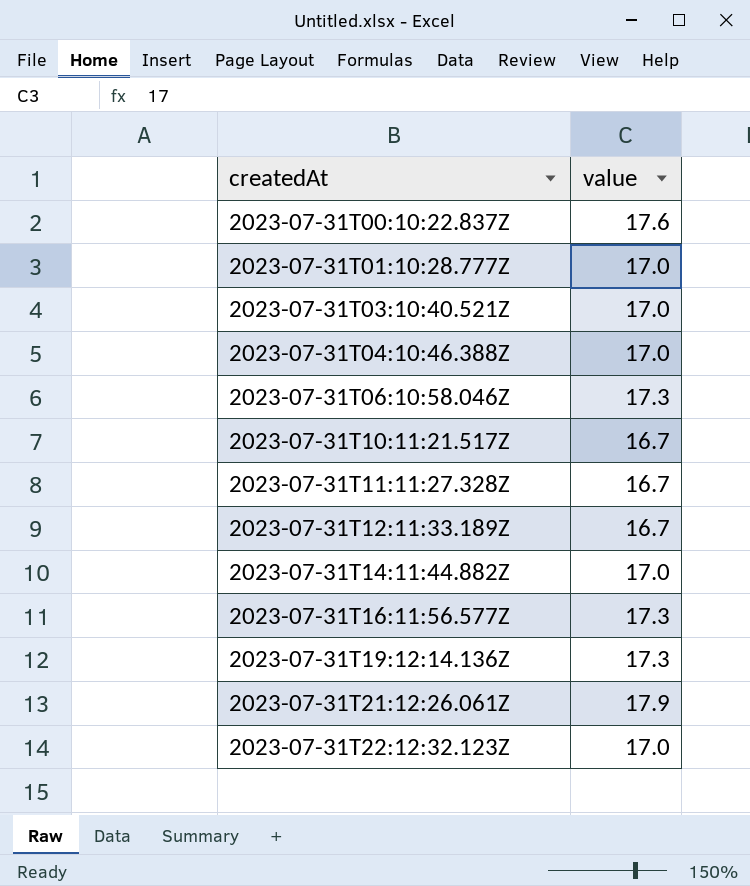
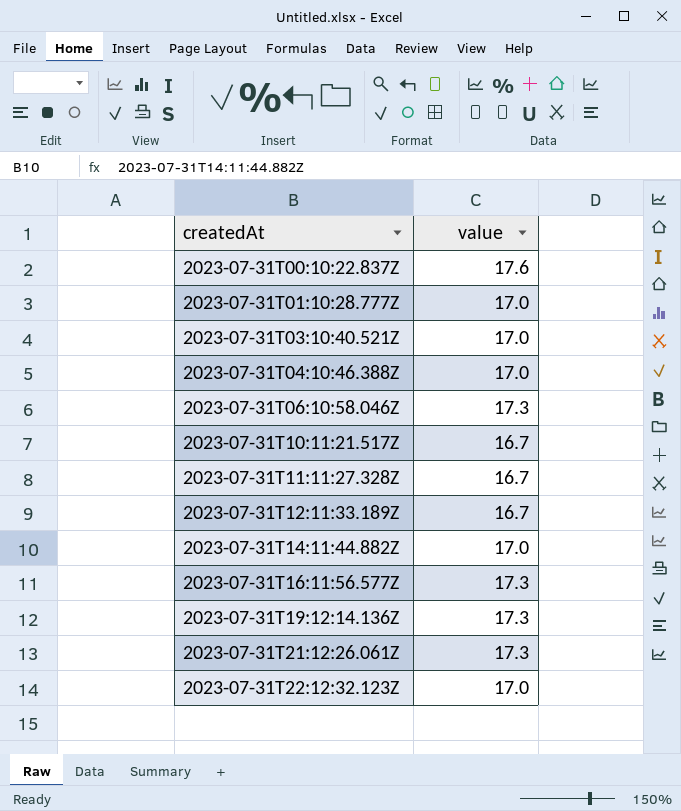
2023-07-31T21:12:26.061Z | value: 17.9 -> 17.3

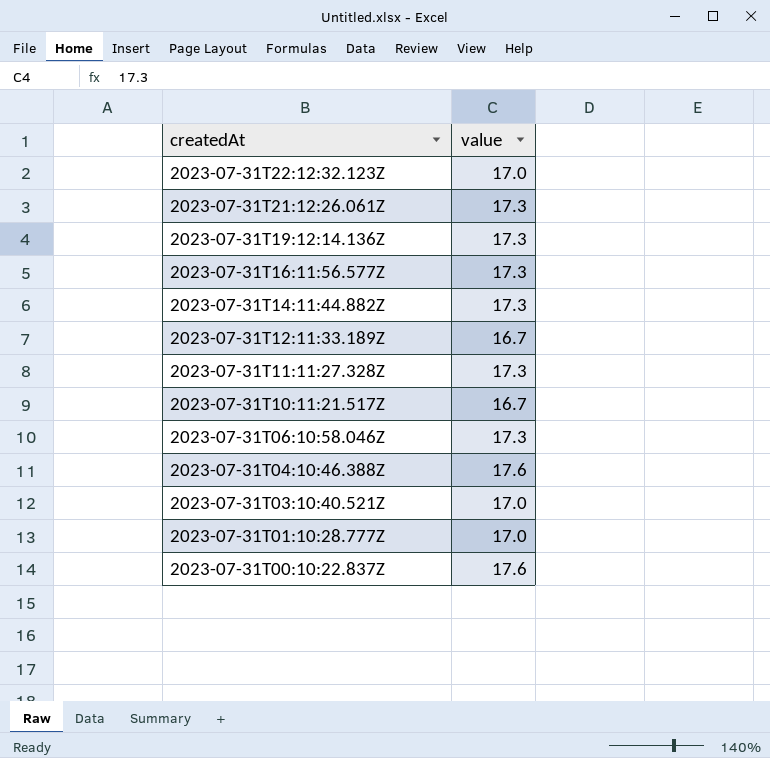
row order: createdAt ascending -> createdAt descending
2023-07-31T14:11:44.882Z | value: 17.0 -> 17.3
2023-07-31T11:11:27.328Z | value: 16.7 -> 17.3
2023-07-31T04:10:46.388Z | value: 17.0 -> 17.6

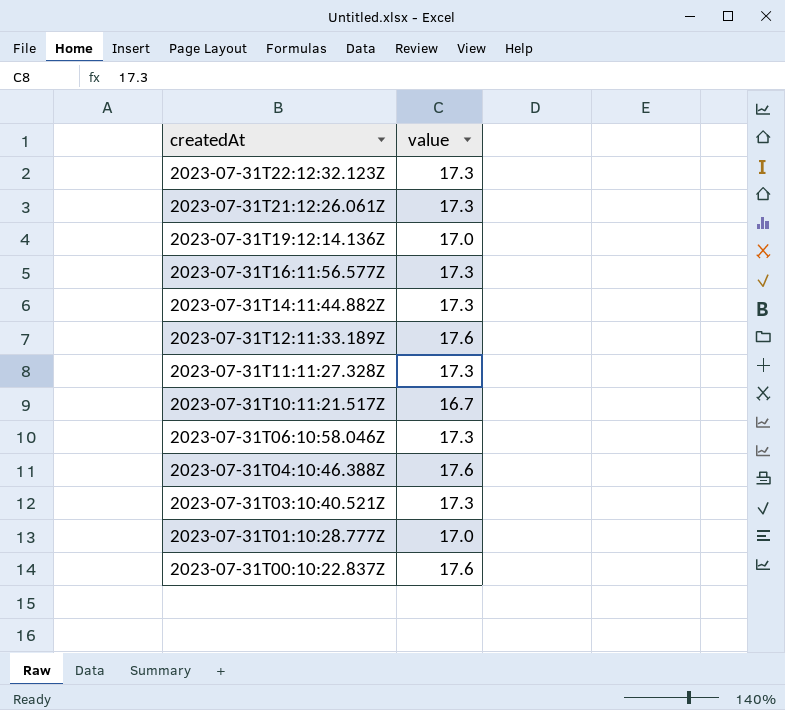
2023-07-31T22:12:32.123Z | value: 17.0 -> 17.3
2023-07-31T19:12:14.136Z | value: 17.3 -> 17.0
2023-07-31T12:11:33.189Z | value: 16.7 -> 17.6
2023-07-31T03:10:40.521Z | value: 17.0 -> 17.3

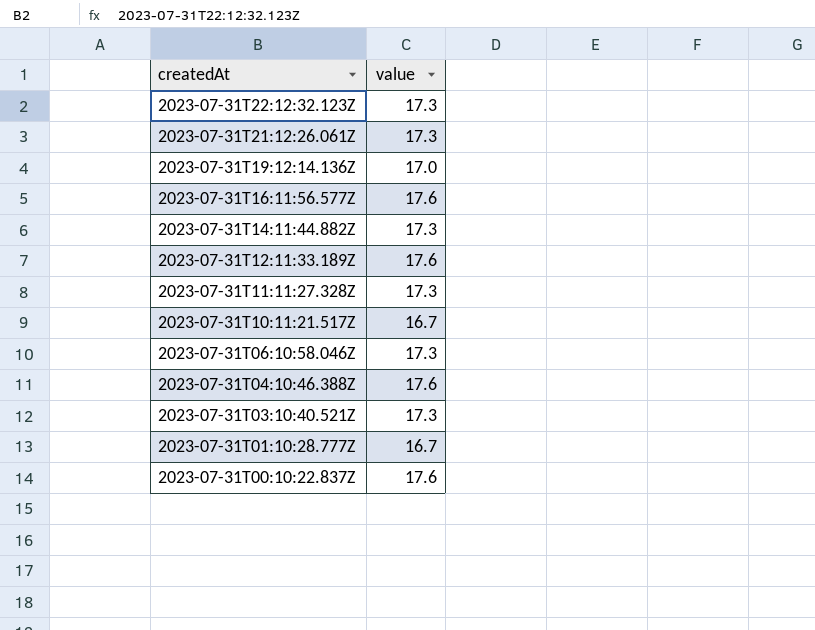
2023-07-31T16:11:56.577Z | value: 17.3 -> 17.6
2023-07-31T01:10:28.777Z | value: 17.0 -> 16.7

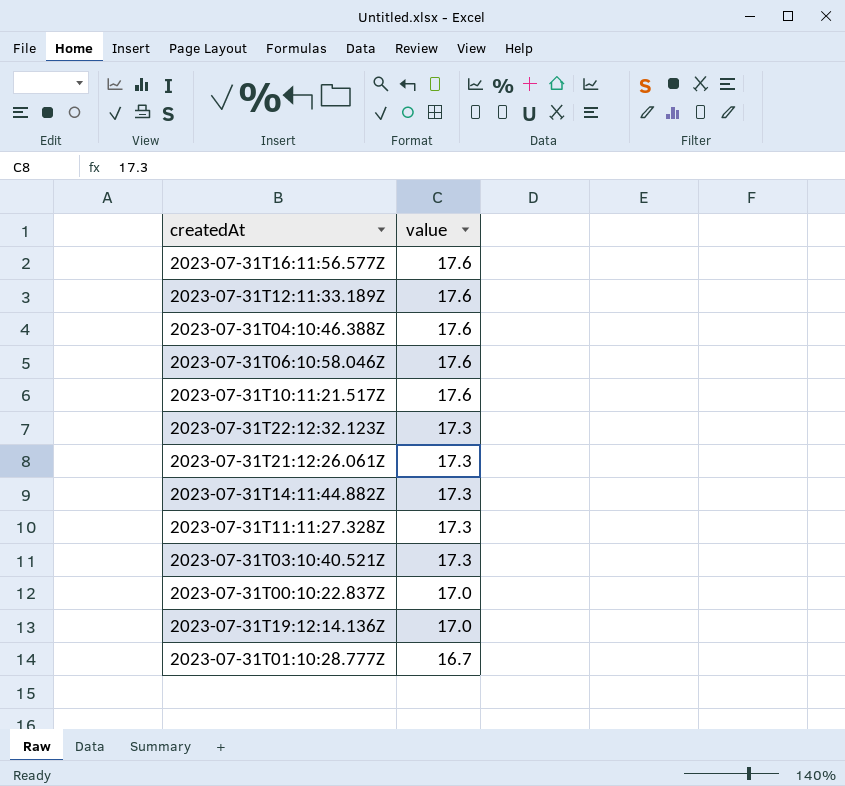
row order: createdAt descending -> value descending
2023-07-31T06:10:58.046Z | value: 17.3 -> 17.6
2023-07-31T10:11:21.517Z | value: 16.7 -> 17.6
2023-07-31T00:10:22.837Z | value: 17.6 -> 17.0

